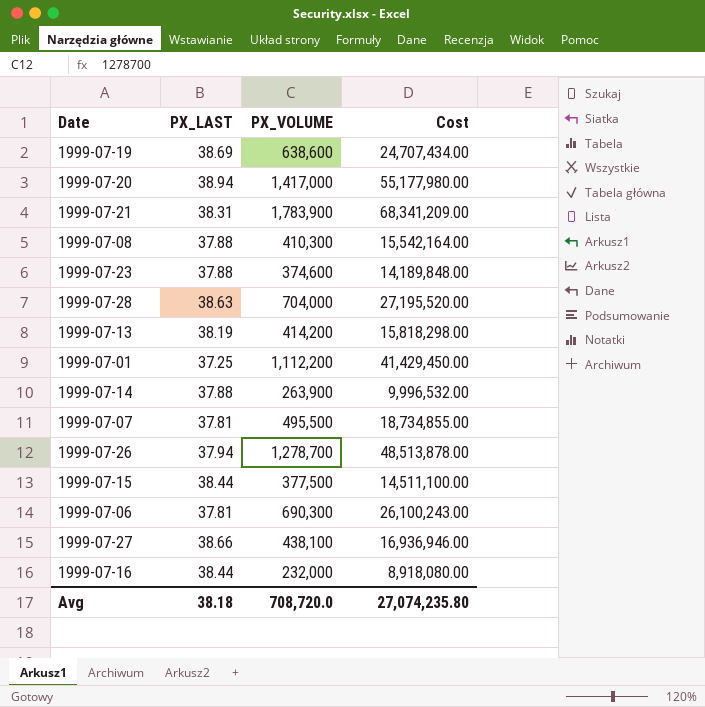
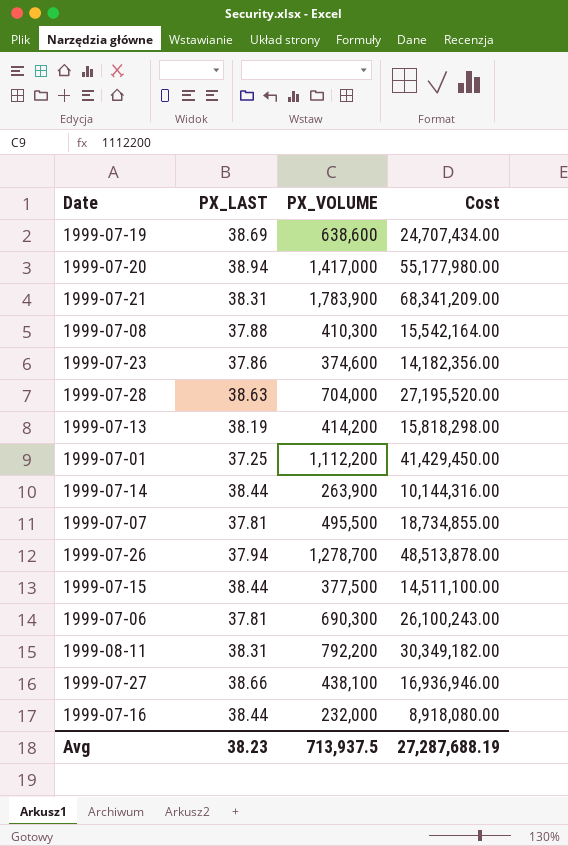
1999-07-23 | PX_LAST: 37.88 -> 37.86
1999-07-23 | Cost: 14,189,848.00 -> 14,182,356.00
1999-07-14 | PX_LAST: 37.88 -> 38.44
1999-07-14 | Cost: 9,996,532.00 -> 10,144,316.00
row 1999-08-11: none -> 38.31 | 792,200 | 30,349,182.00
Avg | PX_LAST: 38.18 -> 38.23
Avg | PX_VOLUME: 708,720.0 -> 713,937.5
Avg | Cost: 27,074,235.80 -> 27,287,688.19

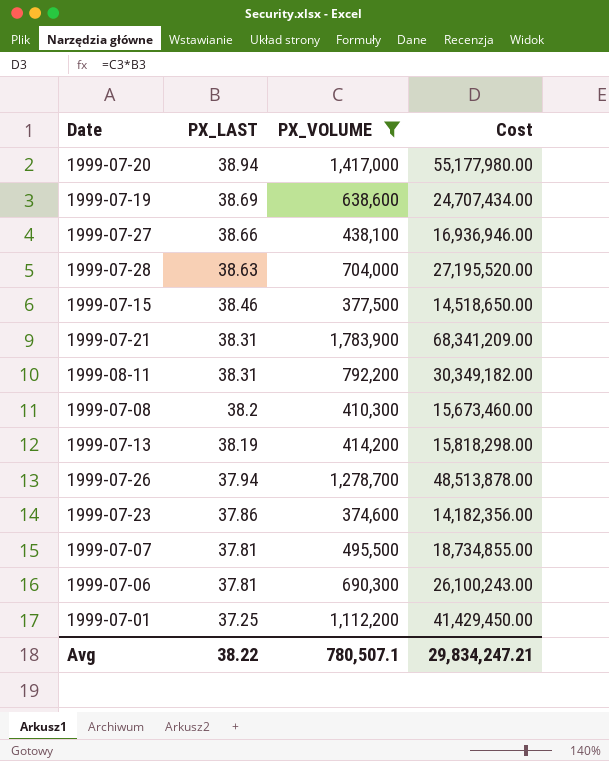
filter: none -> PX_VOLUME >= 374,600
row order: none -> PX_LAST descending
1999-07-15 | PX_LAST: 38.44 -> 38.46
1999-07-15 | Cost: 14,511,100.00 -> 14,518,650.00
1999-07-08 | PX_LAST: 37.88 -> 38.2
1999-07-08 | Cost: 15,542,164.00 -> 15,673,460.00
Avg | PX_LAST: 38.23 -> 38.22
Avg | PX_VOLUME: 713,937.5 -> 780,507.1
Avg | Cost: 27,287,688.19 -> 29,834,247.21

